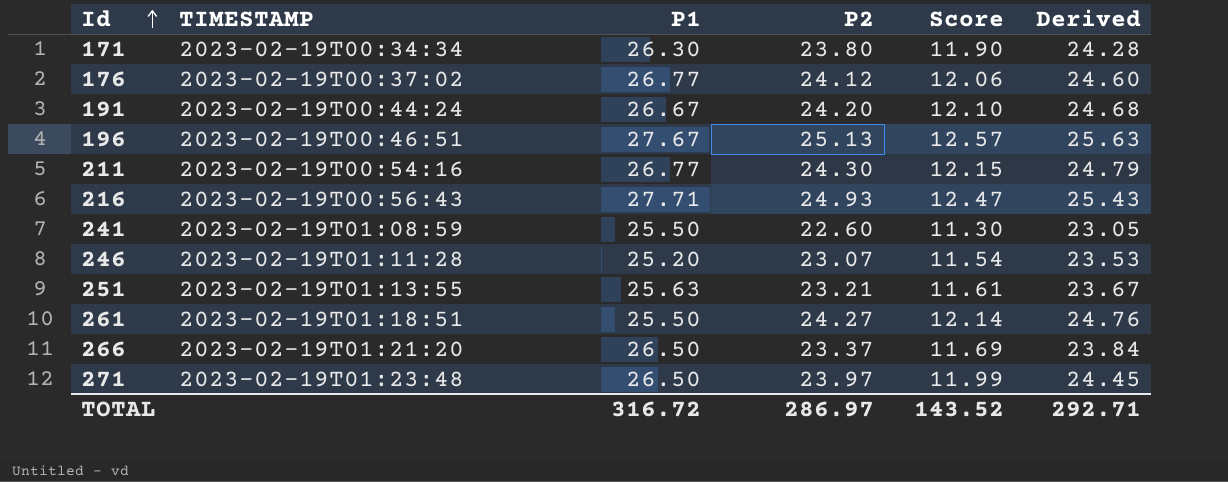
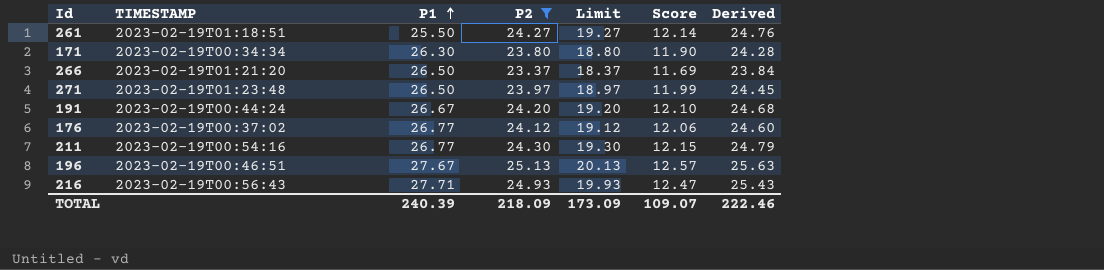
filter: none -> P2 >= 23.37
row order: Id ascending -> P1 ascending
column Limit | formula: none -> [P2] - 5
TOTAL | P1: 316.72 -> 240.39
TOTAL | P2: 286.97 -> 218.09
TOTAL | Score: 143.52 -> 109.07
TOTAL | Derived: 292.71 -> 222.46

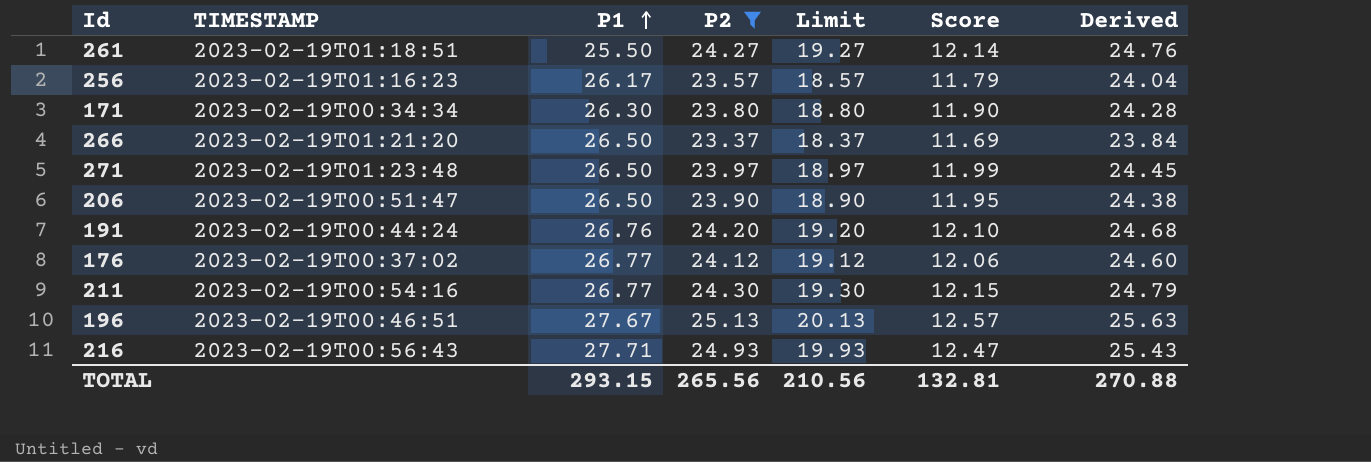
row 256: none -> 2023-02-19T01:16:23 | 26.17 | 23.57 | 18.57 | 11.79 | 24.04
row 206: none -> 2023-02-19T00:51:47 | 26.50 | 23.90 | 18.90 | 11.95 | 24.38
191 | P1: 26.67 -> 26.76
TOTAL | P1: 240.39 -> 293.15
TOTAL | P2: 218.09 -> 265.56
TOTAL | Limit: 173.09 -> 210.56
TOTAL | Score: 109.07 -> 132.81
TOTAL | Derived: 222.46 -> 270.88

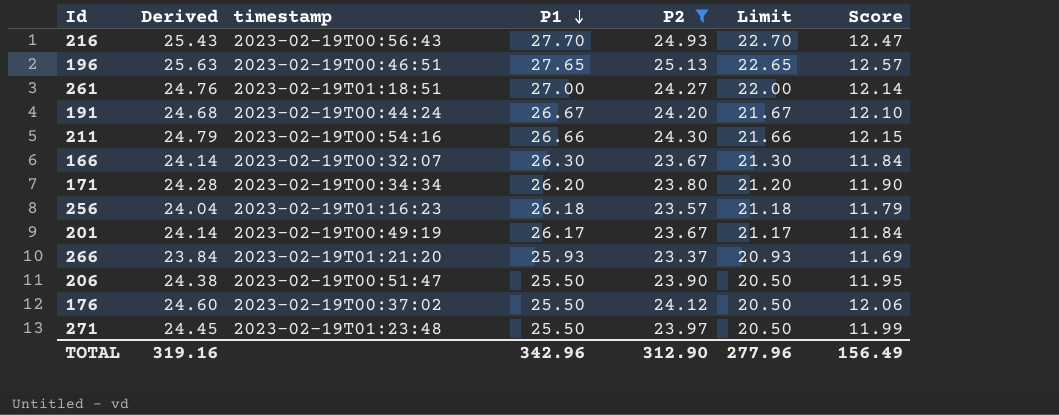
row order: P1 ascending -> P1 descending
column Derived | position: 7 -> 2
column name: TIMESTAMP -> timestamp
column Limit | formula: [P2] - 5 -> [P1] - 5
216 | P1: 27.71 -> 27.70
196 | P1: 27.67 -> 27.65
261 | P1: 25.50 -> 27.00
191 | P1: 26.76 -> 26.67
211 | P1: 26.77 -> 26.66
row 166: none -> 24.14 | 2023-02-19T00:32:07 | 26.30 | 23.67 | 21.30 | 11.84
171 | P1: 26.30 -> 26.20
256 | P1: 26.17 -> 26.18
row 201: none -> 24.14 | 2023-02-19T00:49:19 | 26.17 | 23.67 | 21.17 | 11.84
266 | P1: 26.50 -> 25.93
206 | P1: 26.50 -> 25.50
176 | P1: 26.77 -> 25.50
271 | P1: 26.50 -> 25.50
TOTAL | Derived: 270.88 -> 319.16
TOTAL | P1: 293.15 -> 342.96
TOTAL | P2: 265.56 -> 312.90
TOTAL | Limit: 210.56 -> 277.96
TOTAL | Score: 132.81 -> 156.49

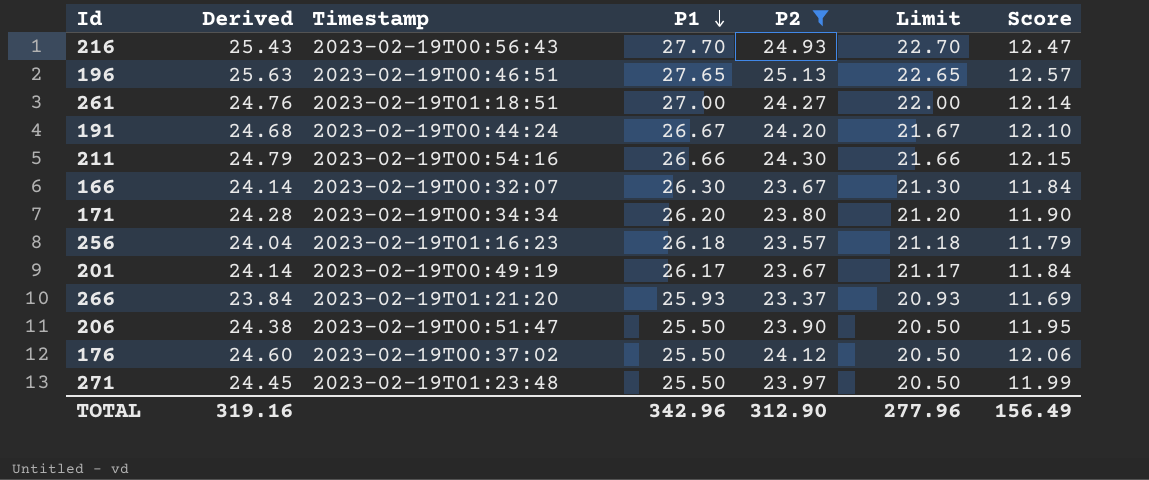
column name: timestamp -> Timestamp

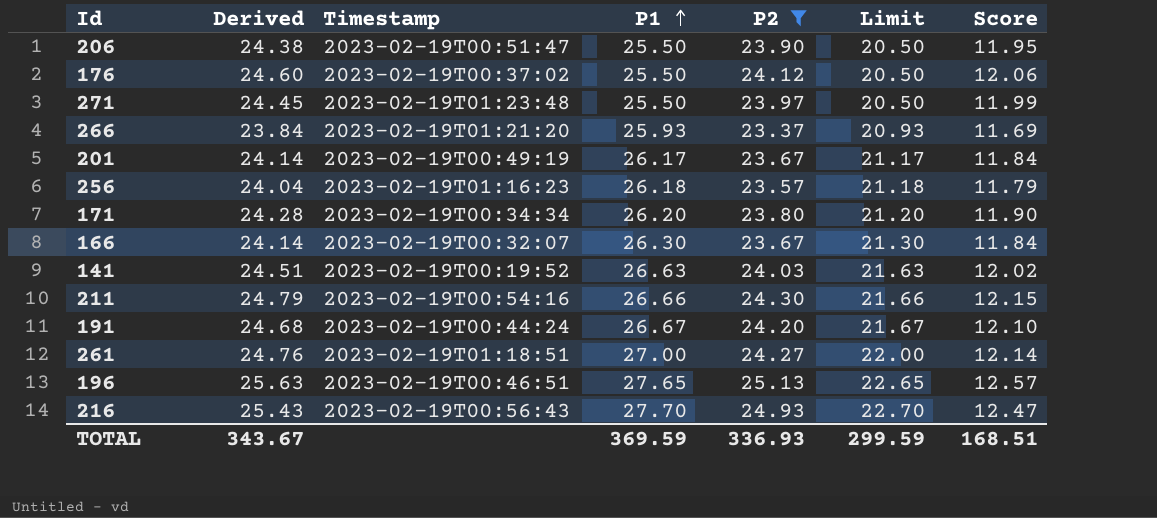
row order: P1 descending -> P1 ascending
row 141: none -> 24.51 | 2023-02-19T00:19:52 | 26.63 | 24.03 | 21.63 | 12.02
TOTAL | Derived: 319.16 -> 343.67
TOTAL | P1: 342.96 -> 369.59
TOTAL | P2: 312.90 -> 336.93
TOTAL | Limit: 277.96 -> 299.59
TOTAL | Score: 156.49 -> 168.51

